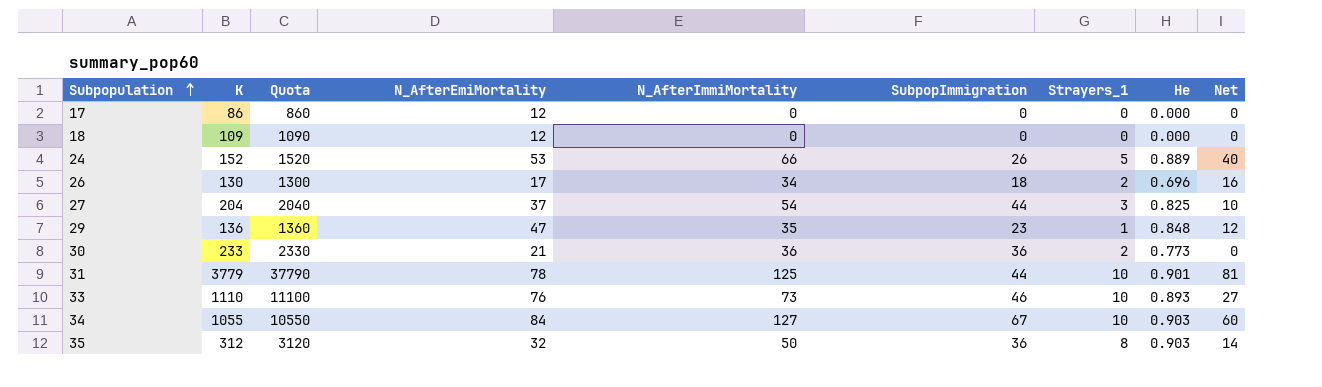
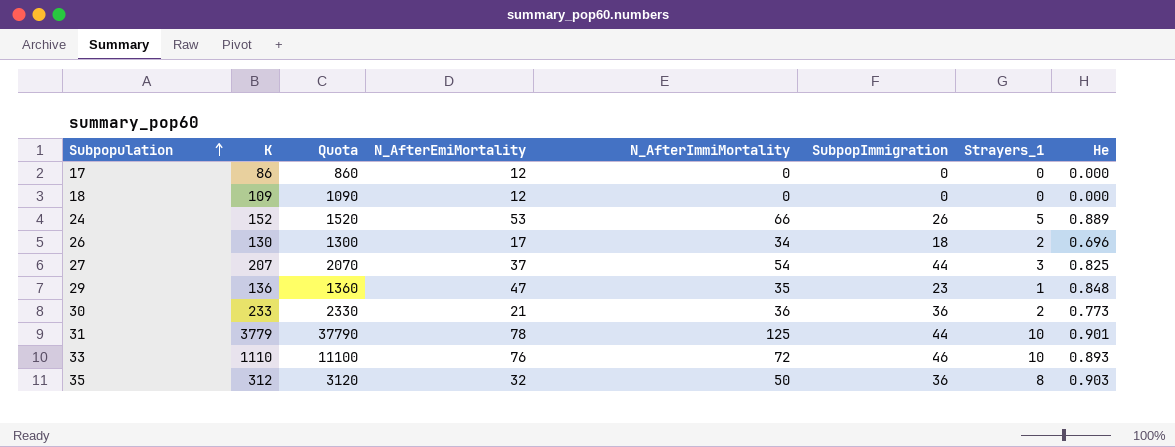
column Net | formula: [N_AfterImmiMortality] - [SubpopImmigration] -> none
row 34: 1055 | 10550 | 84 | 127 | 67 | 10 | 0.903 | 60 -> none
27 | K: 204 -> 207
27 | Quota: 2040 -> 2070
33 | N_AfterImmiMortality: 73 -> 72

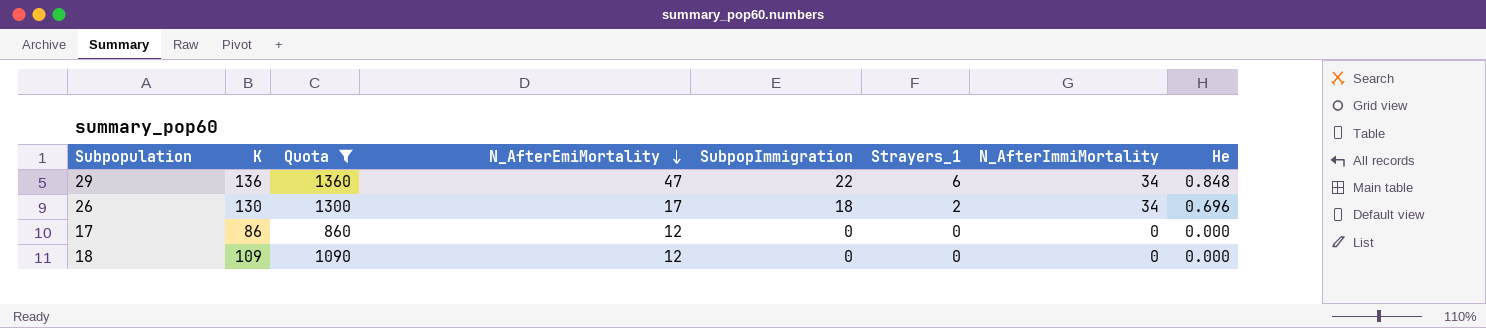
filter: none -> Quota <= 1360
row order: Subpopulation ascending -> N_AfterEmiMortality descending
column N_AfterImmiMortality | position: 5 -> 7
29 | SubpopImmigration: 23 -> 22
29 | Strayers_1: 1 -> 6
29 | N_AfterImmiMortality: 35 -> 34

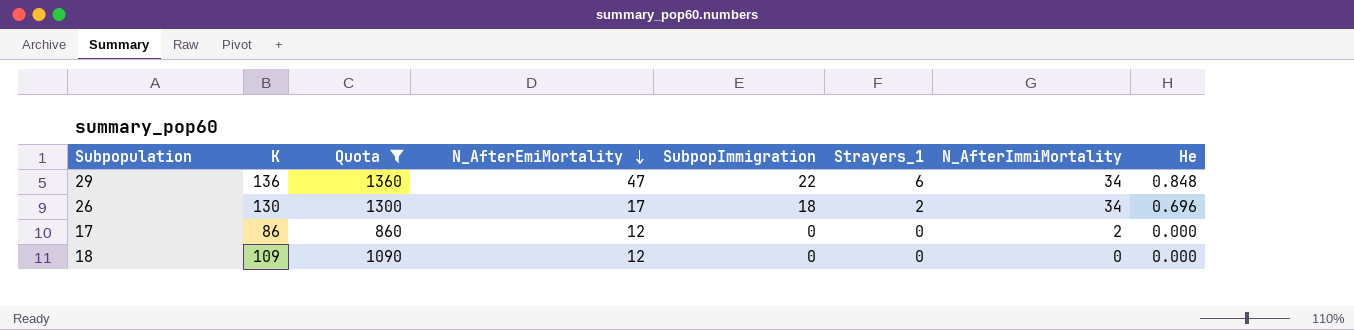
17 | N_AfterImmiMortality: 0 -> 2

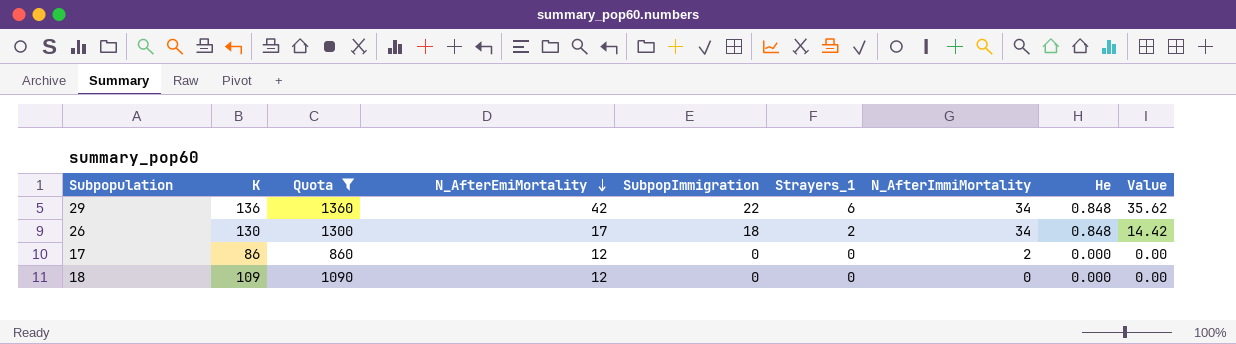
column Value | formula: none -> [N_AfterEmiMortality] * [He]
29 | N_AfterEmiMortality: 47 -> 42
26 | He: 0.696 -> 0.848

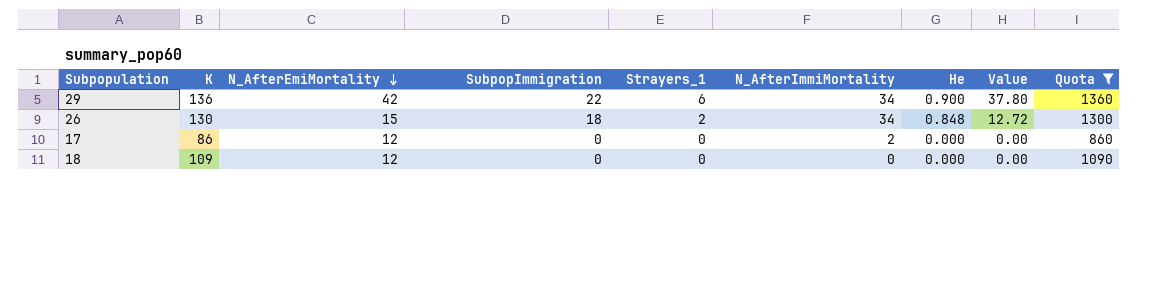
column Quota | position: 3 -> 9
29 | He: 0.848 -> 0.900
29 | Value: 35.62 -> 37.80
26 | N_AfterEmiMortality: 17 -> 15
26 | Value: 14.42 -> 12.72

